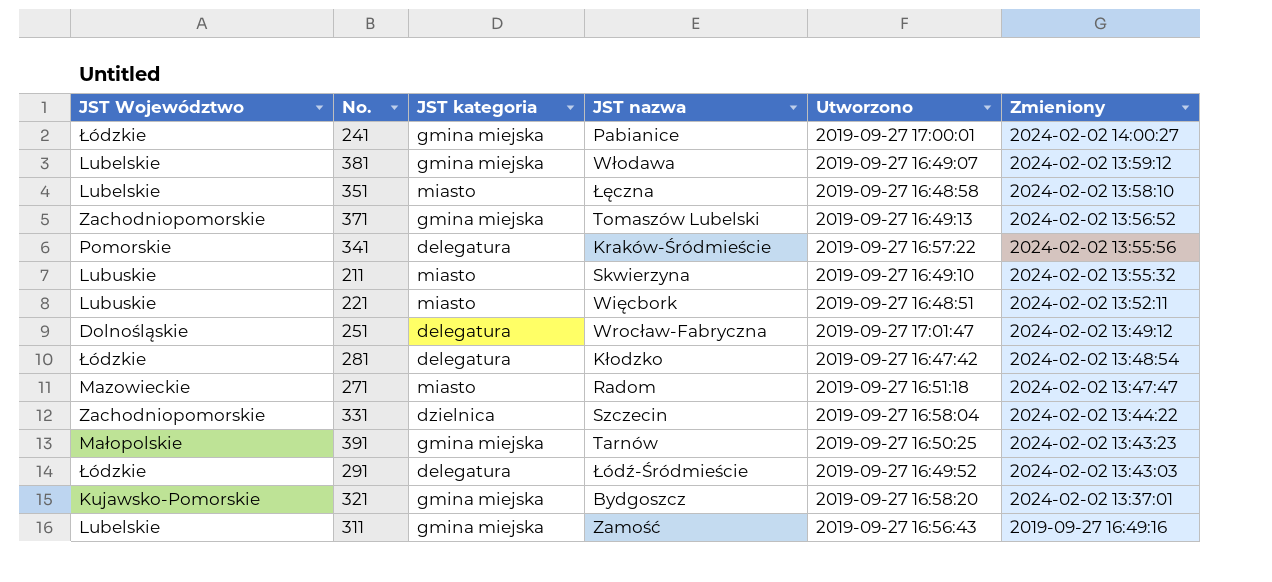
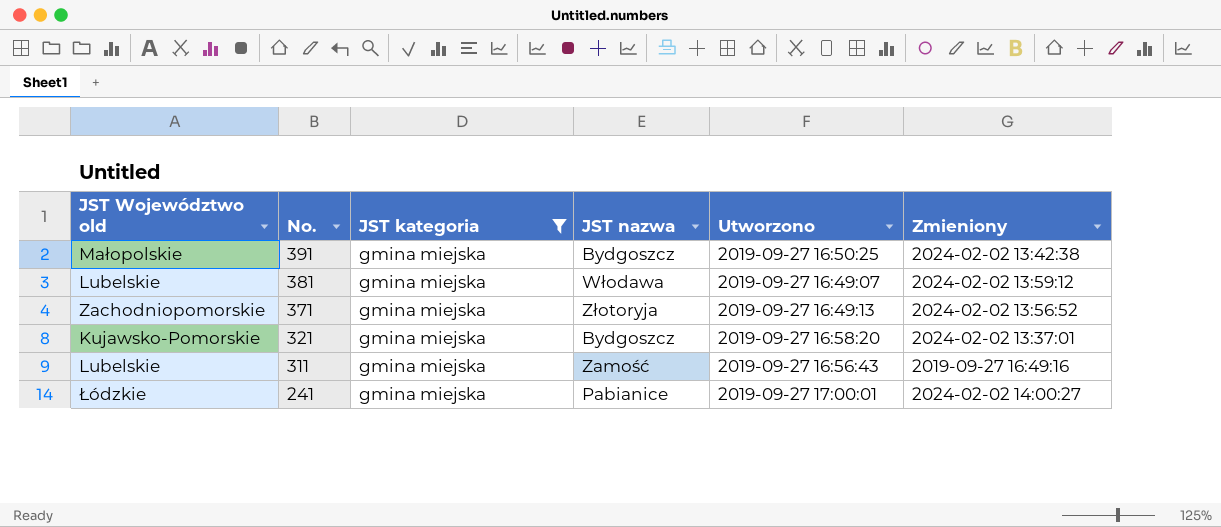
filter: none -> JST kategoria = gmina miejska
row order: Zmieniony descending -> No. descending
column name: JST Województwo -> JST Województwo old
391 | JST nazwa: Tarnów -> Bydgoszcz
391 | Zmieniony: 2024-02-02 13:43:23 -> 2024-02-02 13:42:38
371 | JST nazwa: Tomaszów Lubelski -> Złotoryja

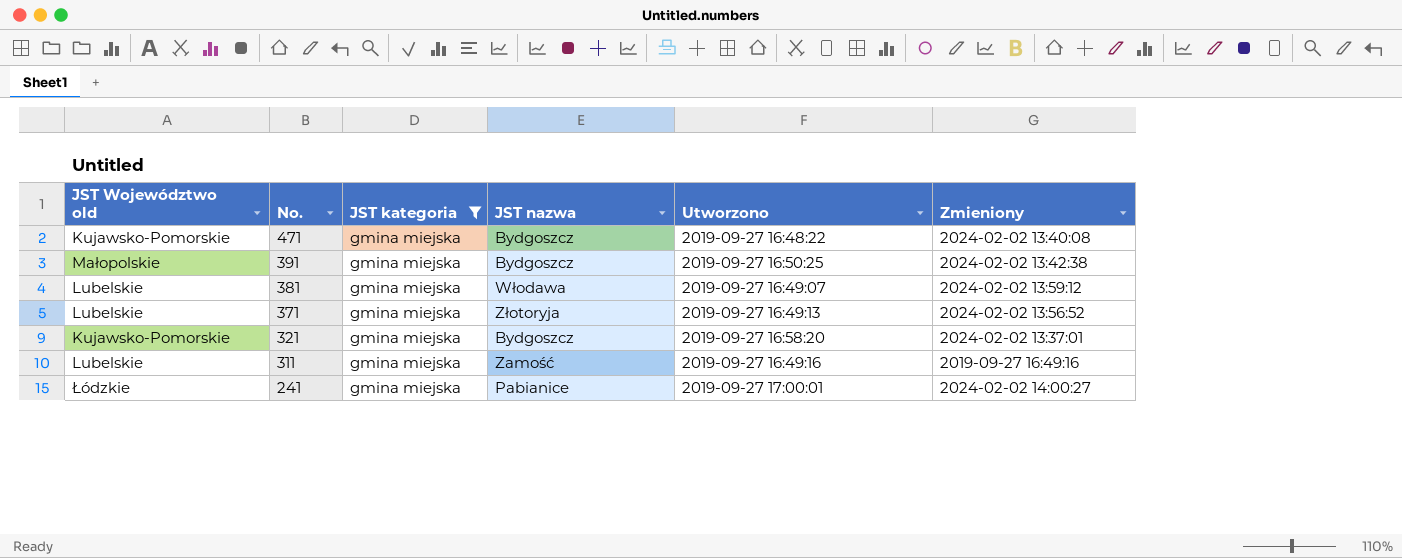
row 471: none -> Kujawsko-Pomorskie | gmina miejska | Bydgoszcz | 2019-09-27 16:48:22 | 2024-02-02 13:40:08
371 | JST Województwo old: Zachodniopomorskie -> Lubelskie
311 | Utworzono: 2019-09-27 16:56:43 -> 2019-09-27 16:49:16

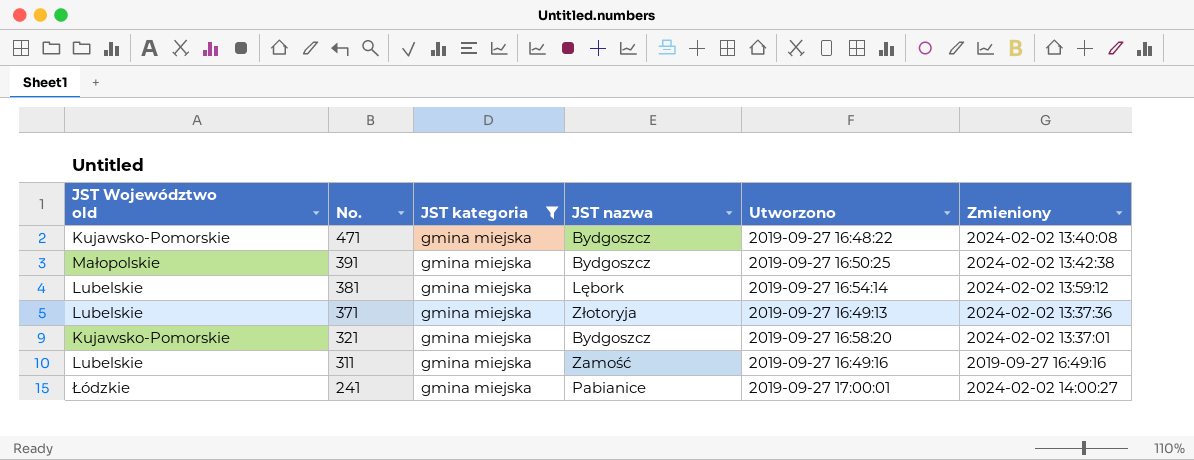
381 | JST nazwa: Włodawa -> Lębork
381 | Utworzono: 2019-09-27 16:49:07 -> 2019-09-27 16:54:14
371 | Zmieniony: 2024-02-02 13:56:52 -> 2024-02-02 13:37:36

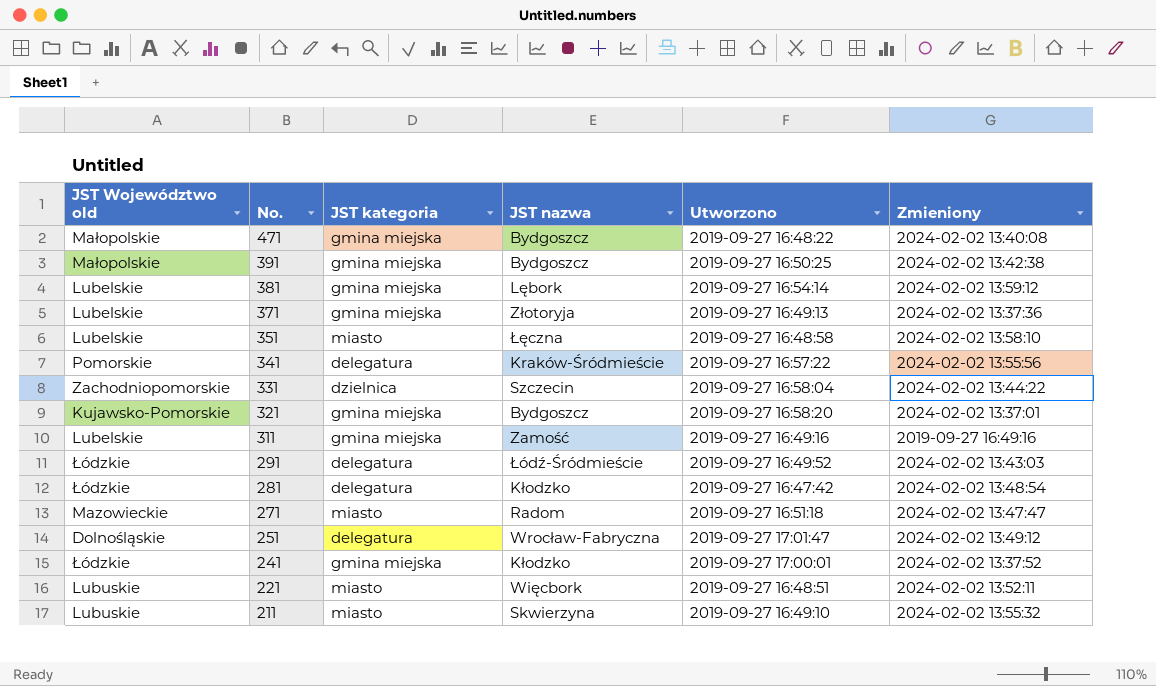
filter: JST kategoria = gmina miejska -> none
471 | JST Województwo old: Kujawsko-Pomorskie -> Małopolskie
241 | JST nazwa: Pabianice -> Kłodzko
241 | Zmieniony: 2024-02-02 14:00:27 -> 2024-02-02 13:37:52

